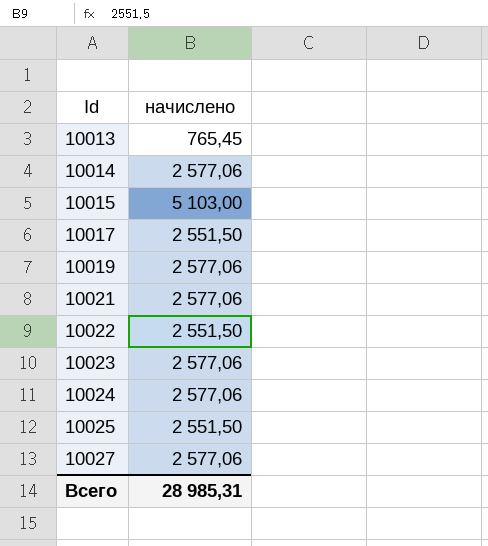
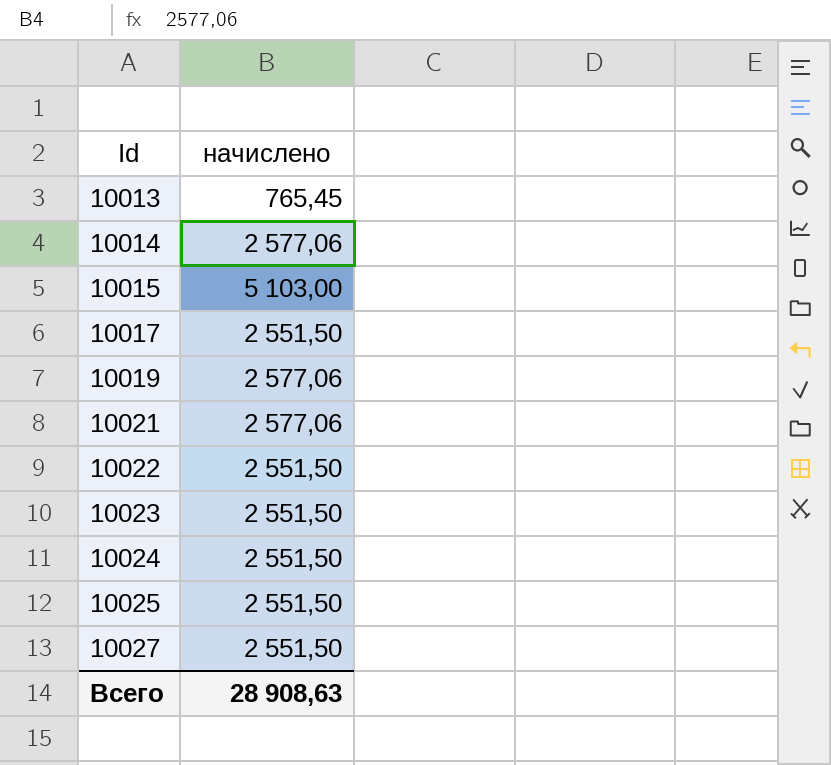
10023 | начислено: 2 577,06 -> 2 551,50
10024 | начислено: 2 577,06 -> 2 551,50
10027 | начислено: 2 577,06 -> 2 551,50
Всего | начислено: 28 985,31 -> 28 908,63

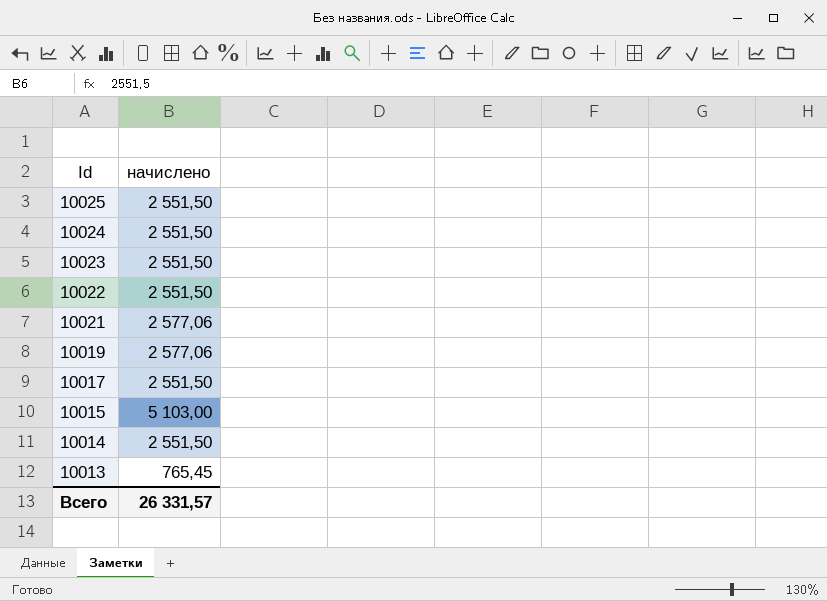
row order: Id ascending -> Id descending
row 10027: 2 551,50 -> none
10014 | начислено: 2 577,06 -> 2 551,50
Всего | начислено: 28 908,63 -> 26 331,57

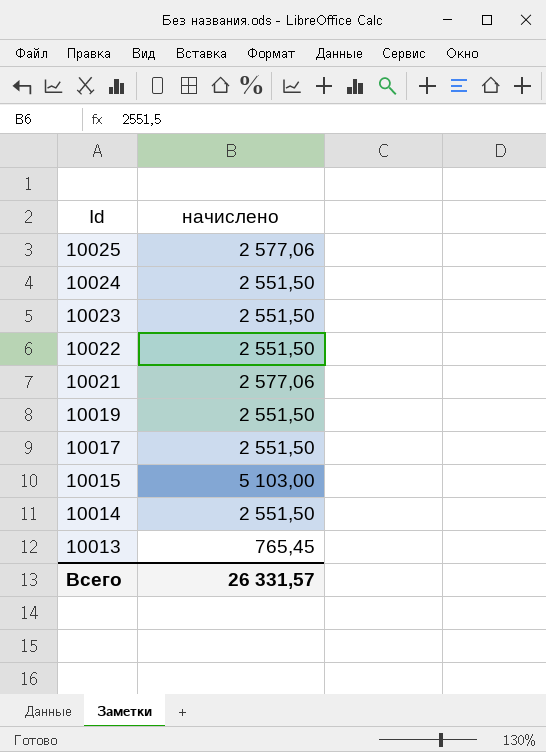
10025 | начислено: 2 551,50 -> 2 577,06
10019 | начислено: 2 577,06 -> 2 551,50

